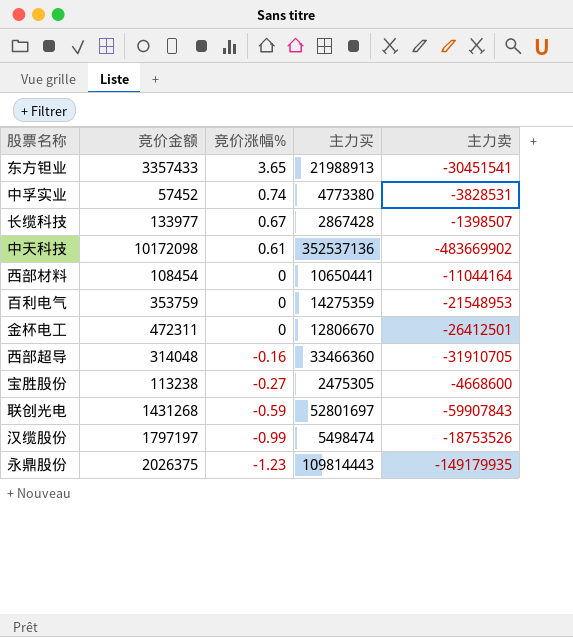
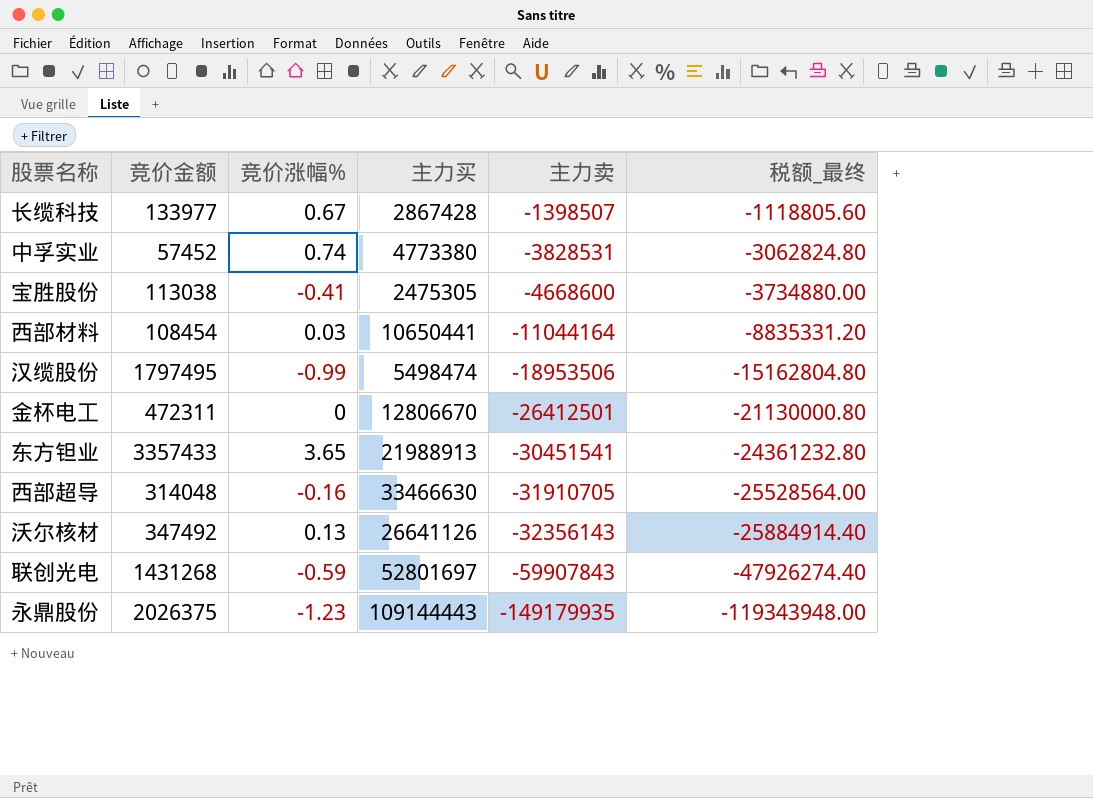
row order: 竞价涨幅% descending -> 主力卖 descending
column 税额_最终 | formula: none -> [主力卖] * 0.8
row 中天科技: 10172098 | 0.61 | 352537136 | -483669902 -> none
row 百利电气: 353759 | 0 | 14275359 | -21548953 -> none
宝胜股份 | 竞价金额: 113238 -> 113038
宝胜股份 | 竞价涨幅%: -0.27 -> -0.41
西部材料 | 竞价涨幅%: 0 -> 0.03
汉缆股份 | 竞价金额: 1797197 -> 1797495
汉缆股份 | 主力卖: -18753526 -> -18953506
西部超导 | 主力买: 33466360 -> 33466630
row 沃尔核材: none -> 347492 | 0.13 | 26641126 | -32356143 | -25884914.40
永鼎股份 | 主力买: 109814443 -> 109144443

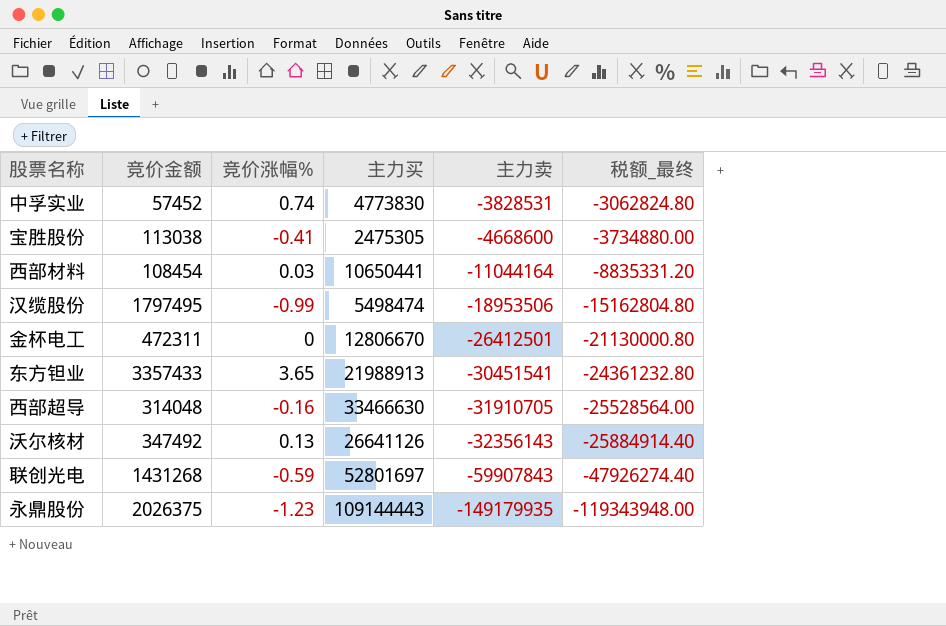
row 长缆科技: 133977 | 0.67 | 2867428 | -1398507 | -1118805.60 -> none
中孚实业 | 主力买: 4773380 -> 4773830

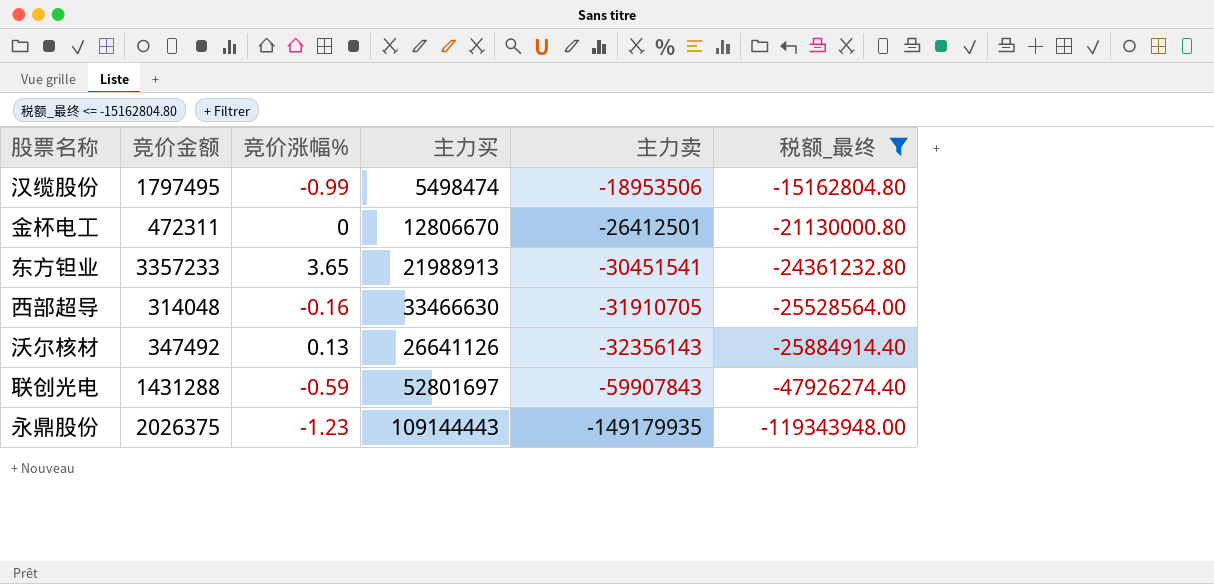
filter: none -> 税额_最终 <= -15162804.80
东方钽业 | 竞价金额: 3357433 -> 3357233
联创光电 | 竞价金额: 1431268 -> 1431288

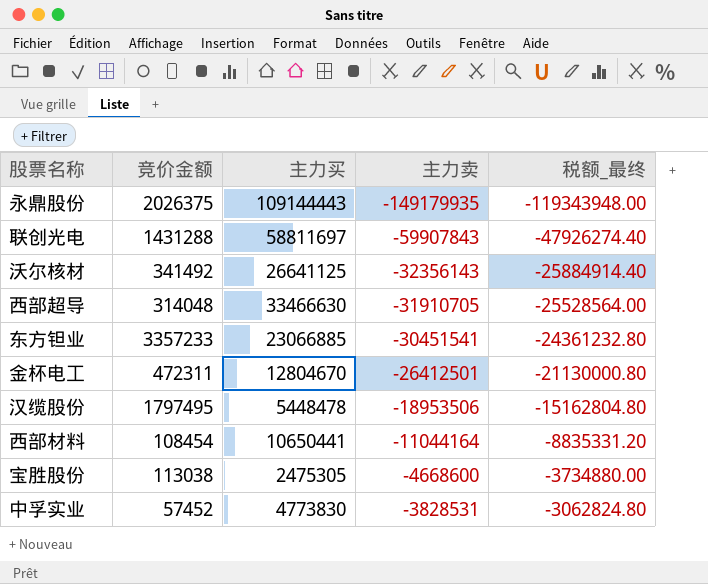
filter: 税额_最终 <= -15162804.80 -> none
row order: 主力卖 descending -> 主力卖 ascending
column 竞价涨幅% | position: 3 -> none
联创光电 | 主力买: 52801697 -> 58811697
沃尔核材 | 竞价金额: 347492 -> 341492
沃尔核材 | 主力买: 26641126 -> 26641125
东方钽业 | 主力买: 21988913 -> 23066885
金杯电工 | 主力买: 12806670 -> 12804670
汉缆股份 | 主力买: 5498474 -> 5448478

